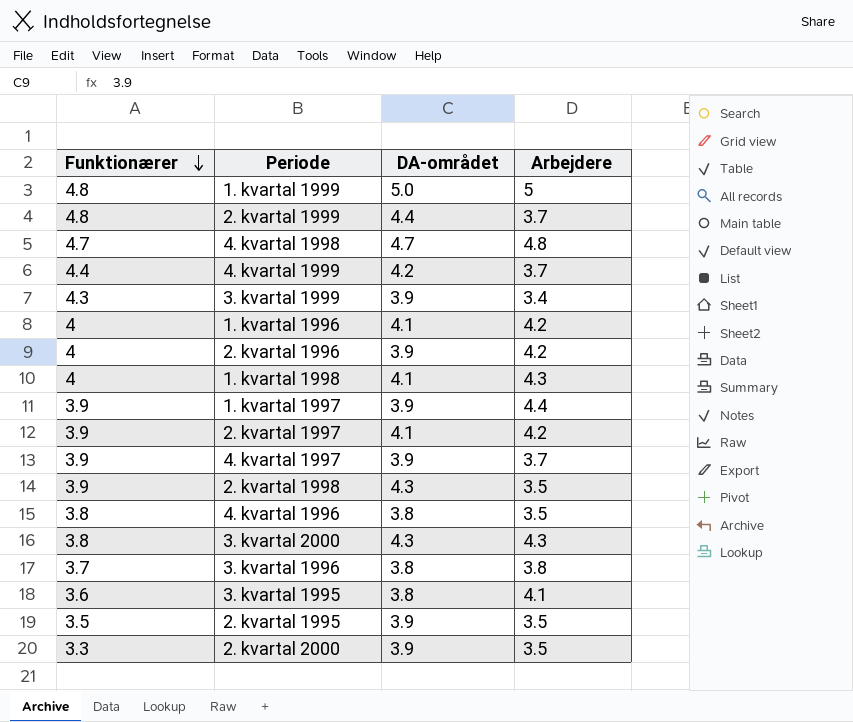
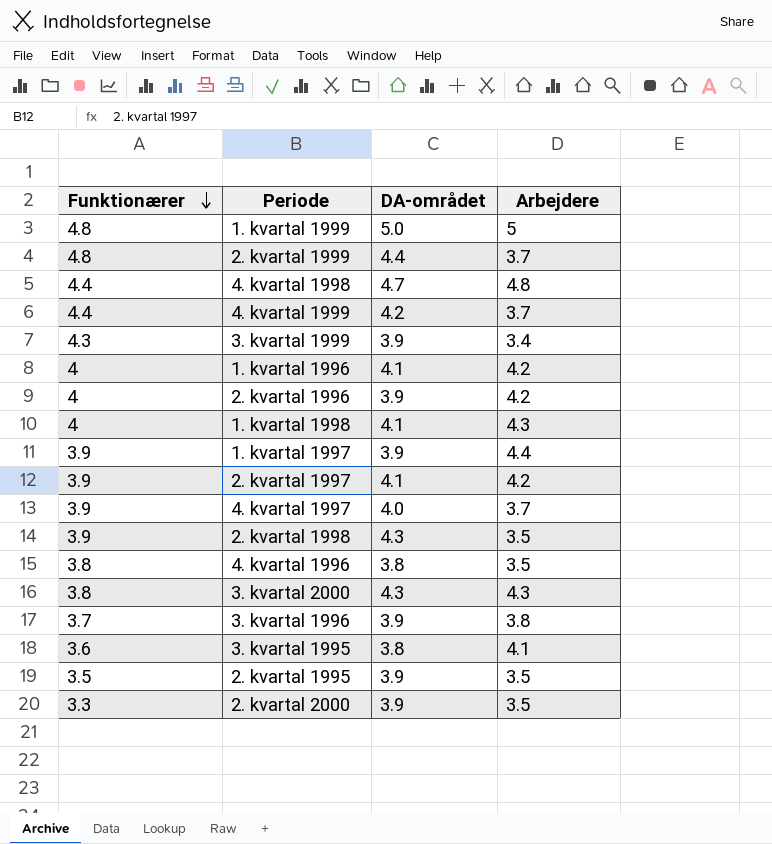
4. kvartal 1998 | Funktionærer: 4.7 -> 4.4
4. kvartal 1997 | DA-området: 3.9 -> 4.0
3. kvartal 1996 | DA-området: 3.8 -> 3.9

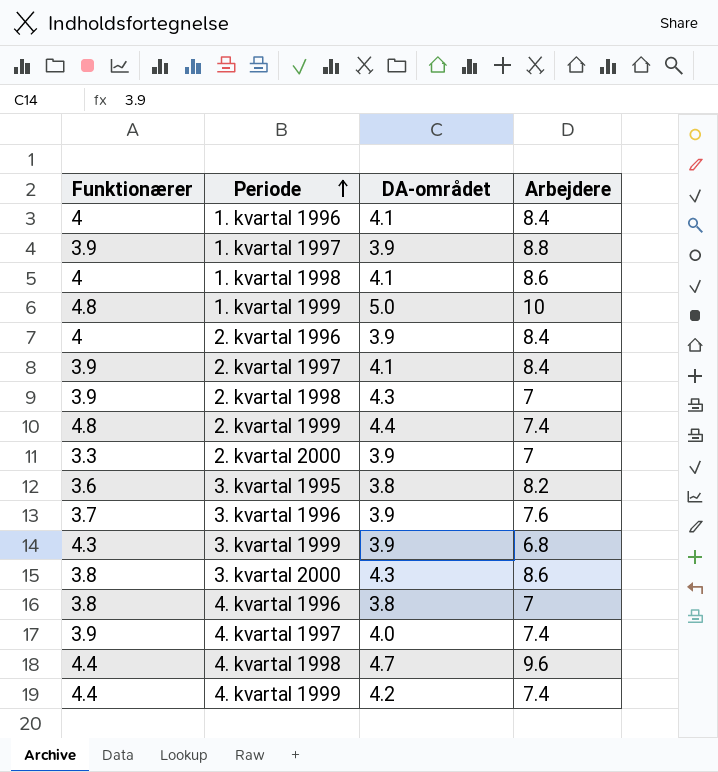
row order: Funktionærer descending -> Periode ascending
row 2. kvartal 1995: 3.5 | 3.9 | 3.5 -> none
1. kvartal 1996 | Arbejdere: 4.2 -> 8.4
1. kvartal 1997 | Arbejdere: 4.4 -> 8.8
1. kvartal 1998 | Arbejdere: 4.3 -> 8.6
1. kvartal 1999 | Arbejdere: 5 -> 10
2. kvartal 1996 | Arbejdere: 4.2 -> 8.4
2. kvartal 1997 | Arbejdere: 4.2 -> 8.4
2. kvartal 1998 | Arbejdere: 3.5 -> 7
2. kvartal 1999 | Arbejdere: 3.7 -> 7.4
2. kvartal 2000 | Arbejdere: 3.5 -> 7
3. kvartal 1995 | Arbejdere: 4.1 -> 8.2
3. kvartal 1996 | Arbejdere: 3.8 -> 7.6
3. kvartal 1999 | Arbejdere: 3.4 -> 6.8
3. kvartal 2000 | Arbejdere: 4.3 -> 8.6
4. kvartal 1996 | Arbejdere: 3.5 -> 7
4. kvartal 1997 | Arbejdere: 3.7 -> 7.4
4. kvartal 1998 | Arbejdere: 4.8 -> 9.6
4. kvartal 1999 | Arbejdere: 3.7 -> 7.4

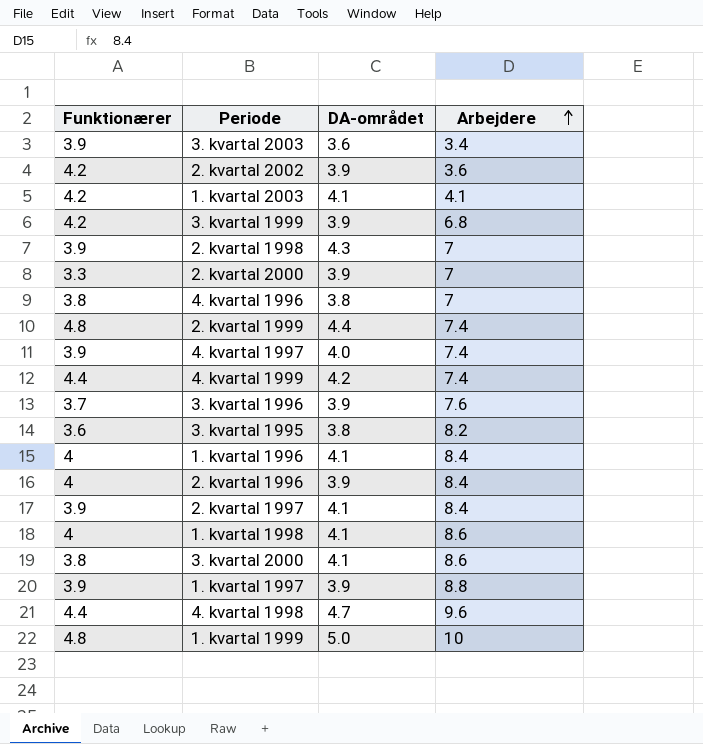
row order: Periode ascending -> Arbejdere ascending
row 3. kvartal 2003: none -> 3.9 | 3.6 | 3.4
row 2. kvartal 2002: none -> 4.2 | 3.9 | 3.6
row 1. kvartal 2003: none -> 4.2 | 4.1 | 4.1
3. kvartal 1999 | Funktionærer: 4.3 -> 4.2
3. kvartal 2000 | DA-området: 4.3 -> 4.1

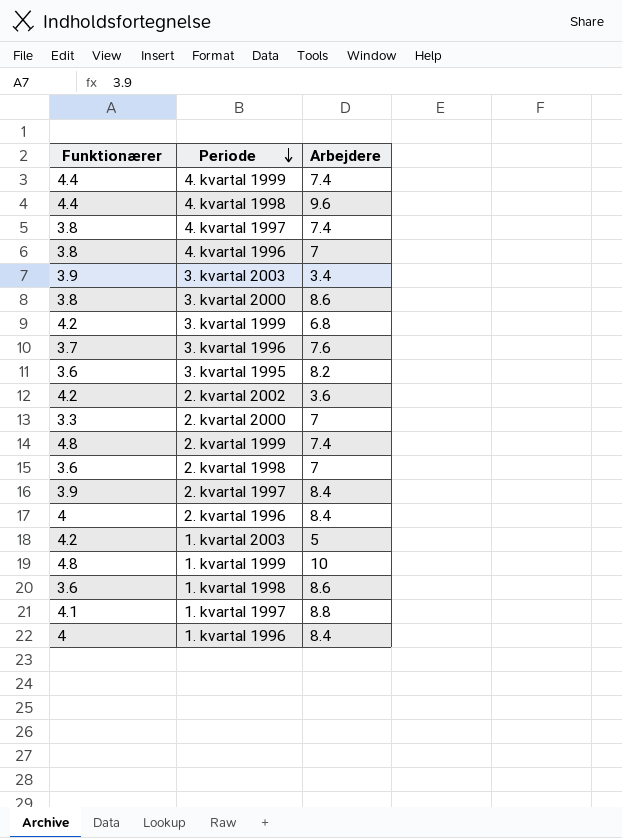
row order: Arbejdere ascending -> Periode descending
column DA-området | position: 3 -> none
4. kvartal 1997 | Funktionærer: 3.9 -> 3.8
2. kvartal 1998 | Funktionærer: 3.9 -> 3.6
1. kvartal 2003 | Arbejdere: 4.1 -> 5
1. kvartal 1998 | Funktionærer: 4 -> 3.6
1. kvartal 1997 | Funktionærer: 3.9 -> 4.1

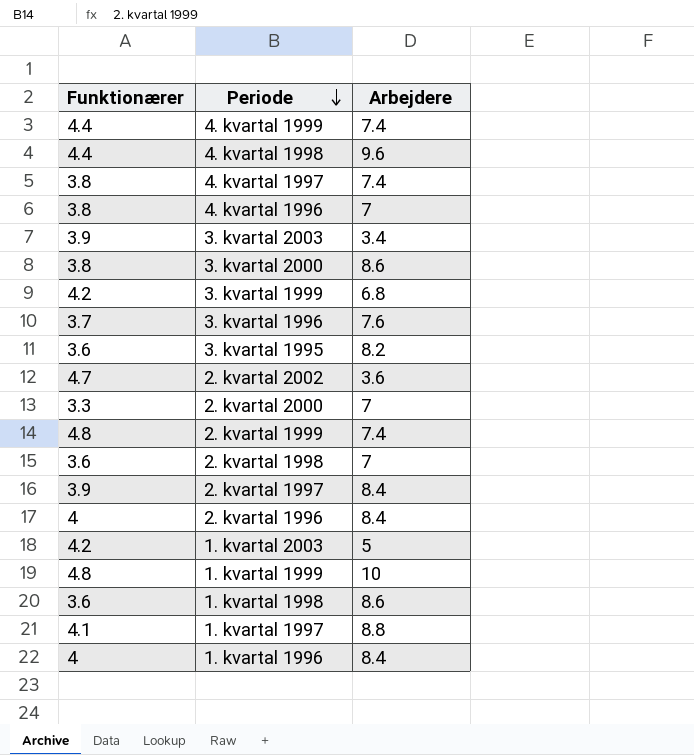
2. kvartal 2002 | Funktionærer: 4.2 -> 4.7

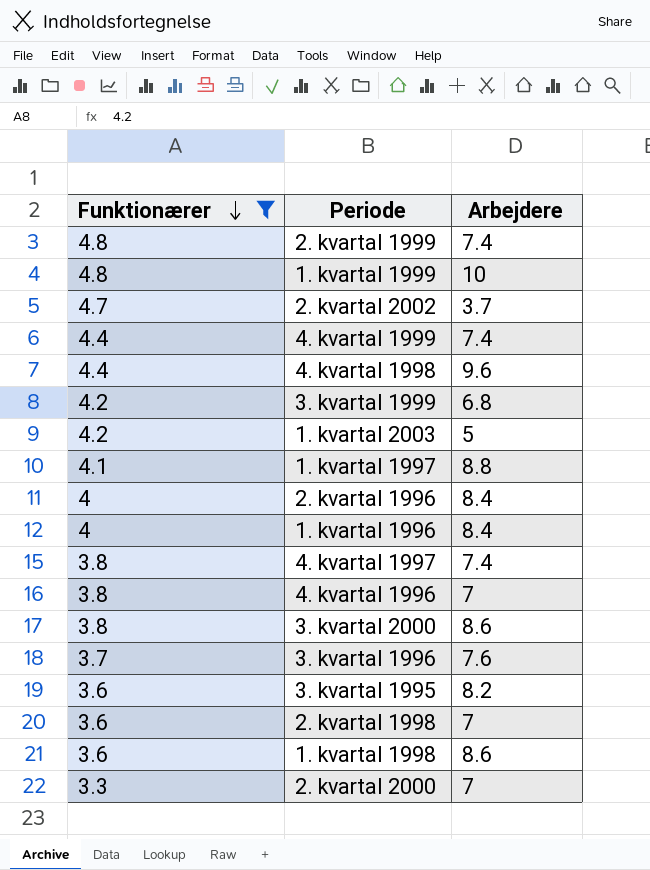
filter: none -> Funktionærer != 3.9
row order: Periode descending -> Funktionærer descending
2. kvartal 2002 | Arbejdere: 3.6 -> 3.7

